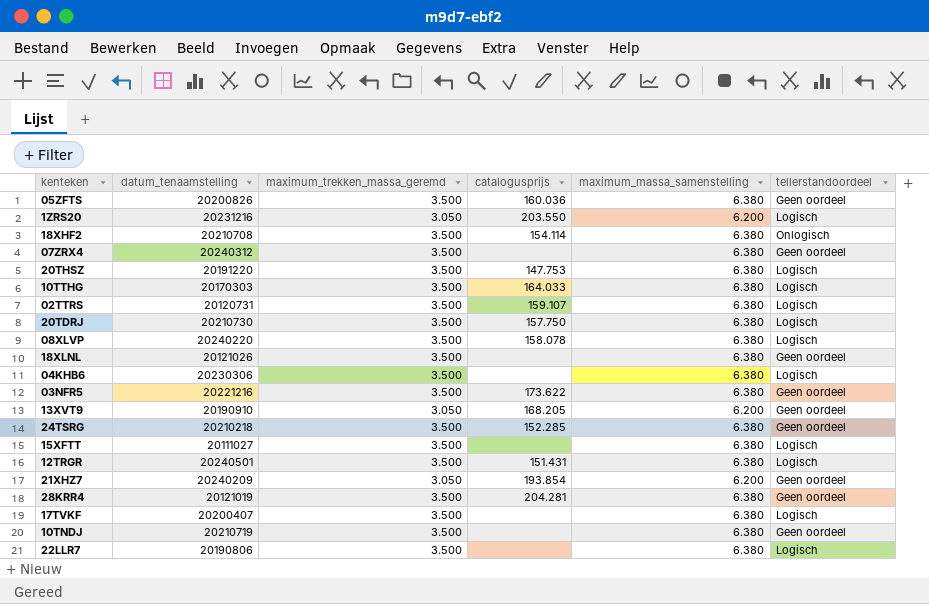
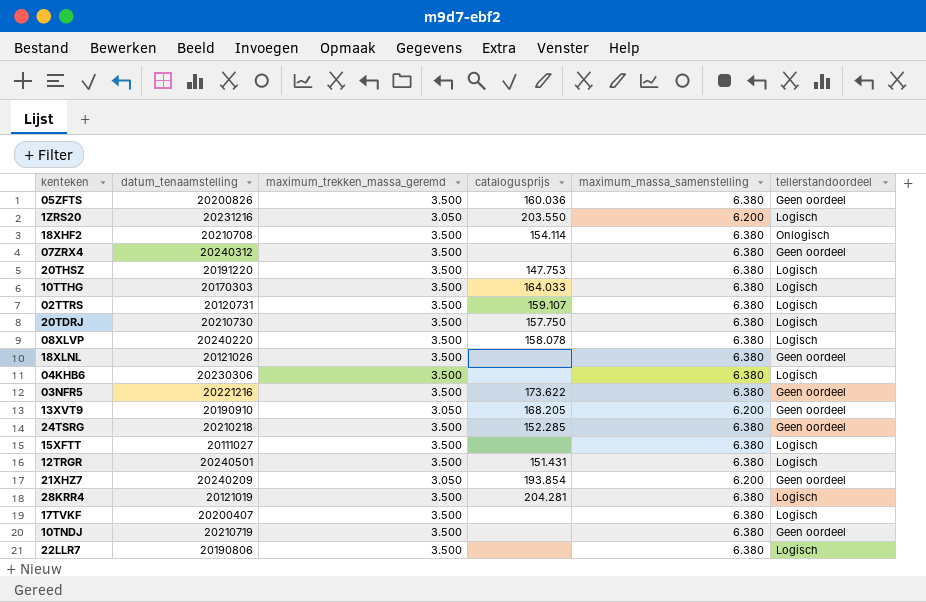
28KRR4 | tellerstandoordeel: Geen oordeel -> Logisch

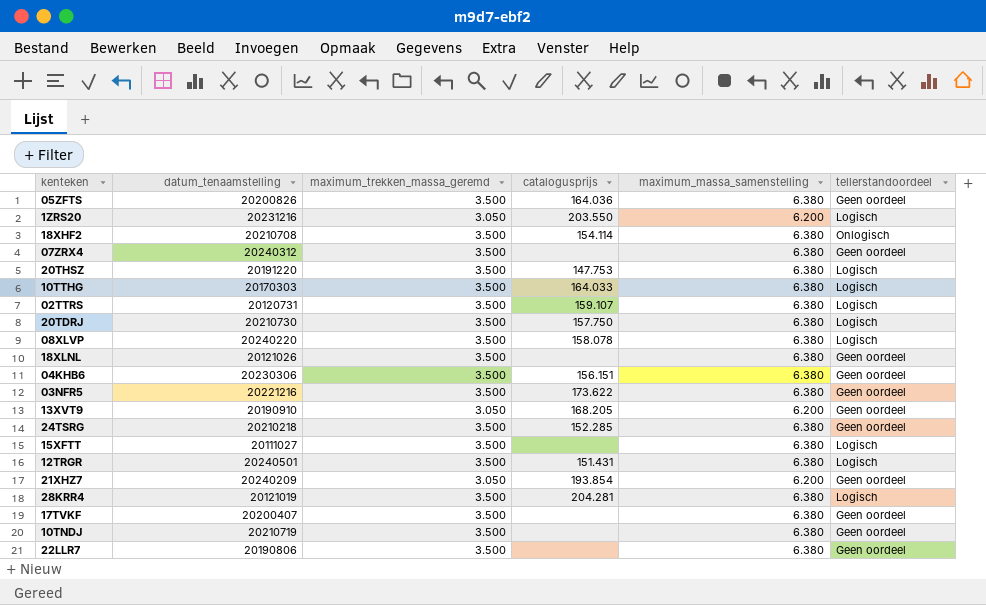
05ZFTS | catalogusprijs: 160.036 -> 164.036
04KHB6 | catalogusprijs: none -> 156.151
04KHB6 | tellerstandoordeel: Logisch -> Geen oordeel
17TVKF | tellerstandoordeel: Logisch -> Geen oordeel
22LLR7 | tellerstandoordeel: Logisch -> Geen oordeel

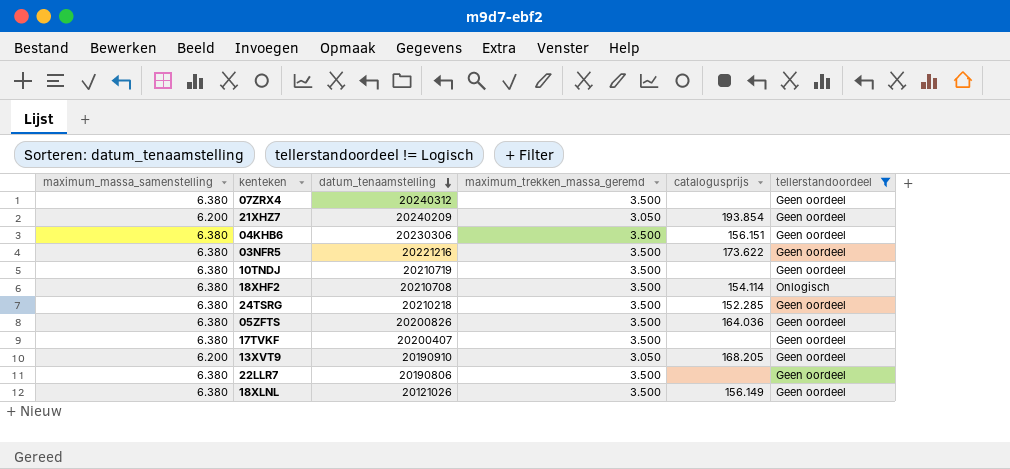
filter: none -> tellerstandoordeel != Logisch
row order: none -> datum_tenaamstelling descending
column maximum_massa_samenstelling | position: 5 -> 1
18XLNL | catalogusprijs: none -> 156.149

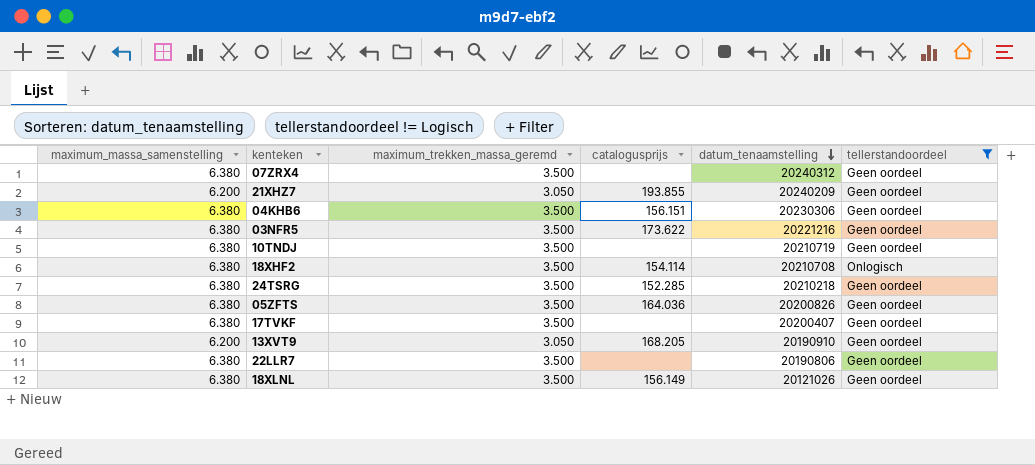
column datum_tenaamstelling | position: 3 -> 5
21XHZ7 | catalogusprijs: 193.854 -> 193.855

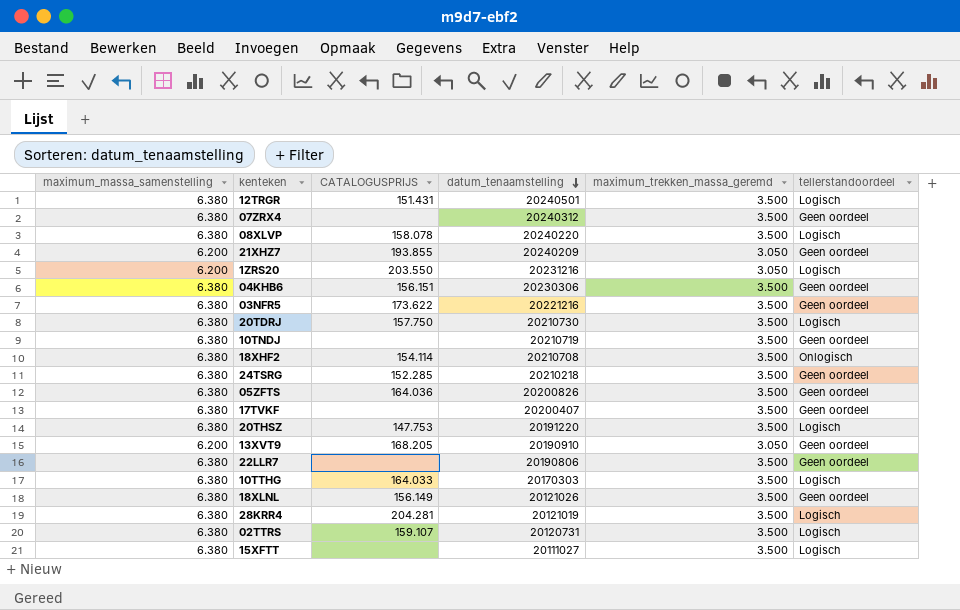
filter: tellerstandoordeel != Logisch -> none
column name: catalogusprijs -> CATALOGUSPRIJS
column maximum_trekken_massa_geremd | position: 3 -> 5

